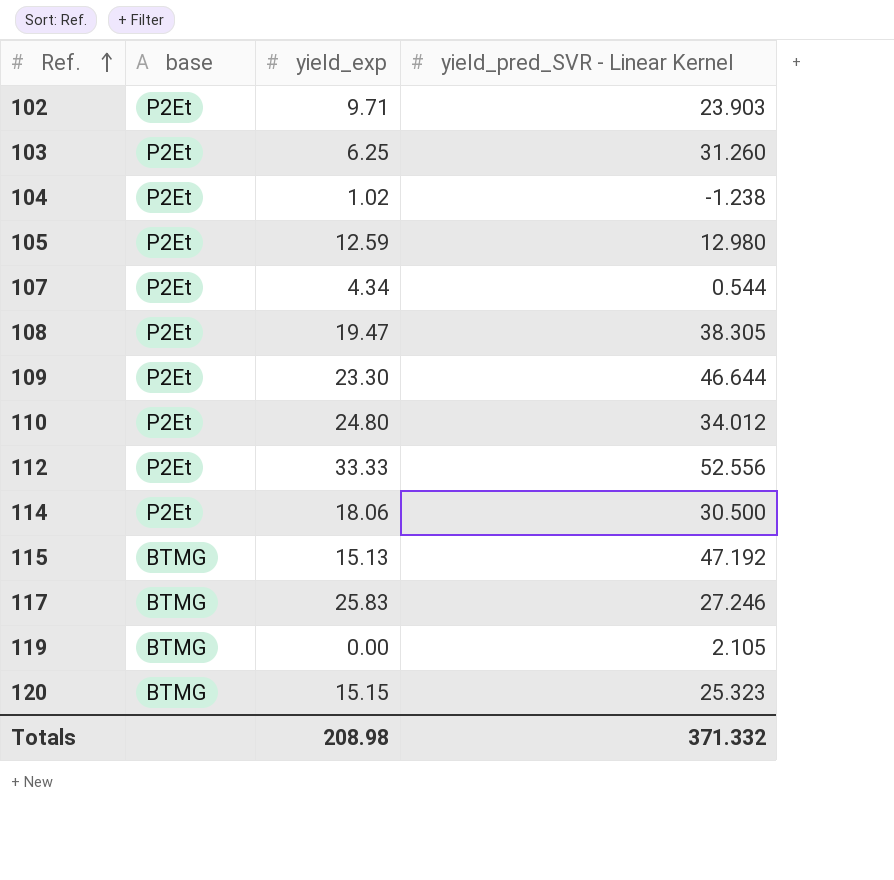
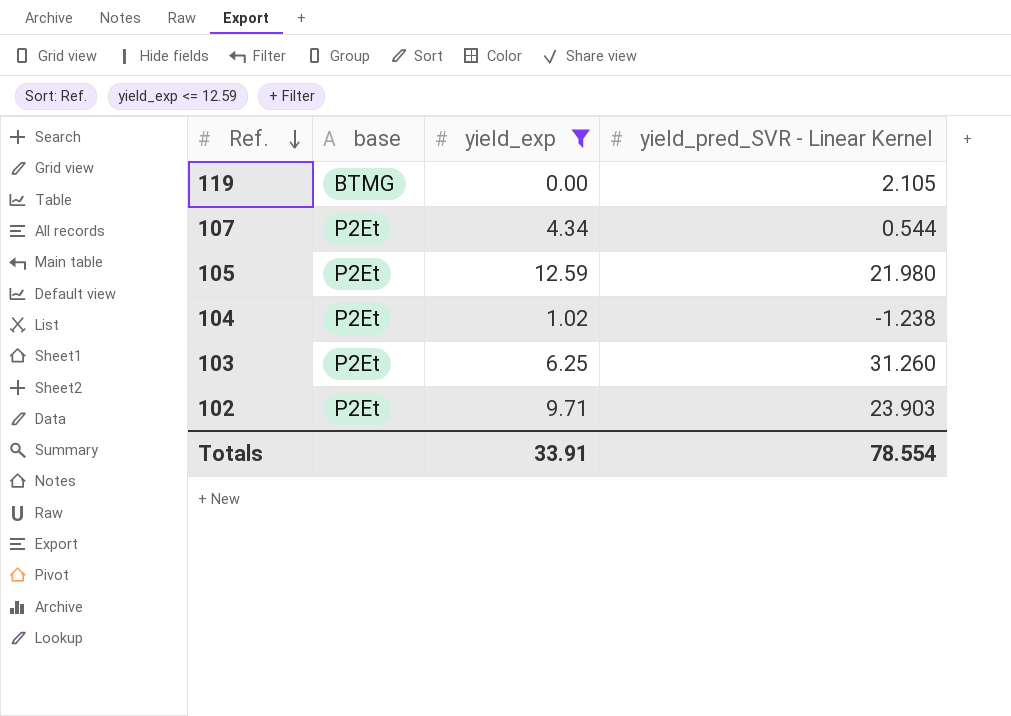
filter: none -> yield_exp <= 12.59
row order: Ref. ascending -> Ref. descending
105 | yield_pred_SVR - Linear Kernel: 12.980 -> 21.980
Totals | yield_exp: 208.98 -> 33.91
Totals | yield_pred_SVR - Linear Kernel: 371.332 -> 78.554

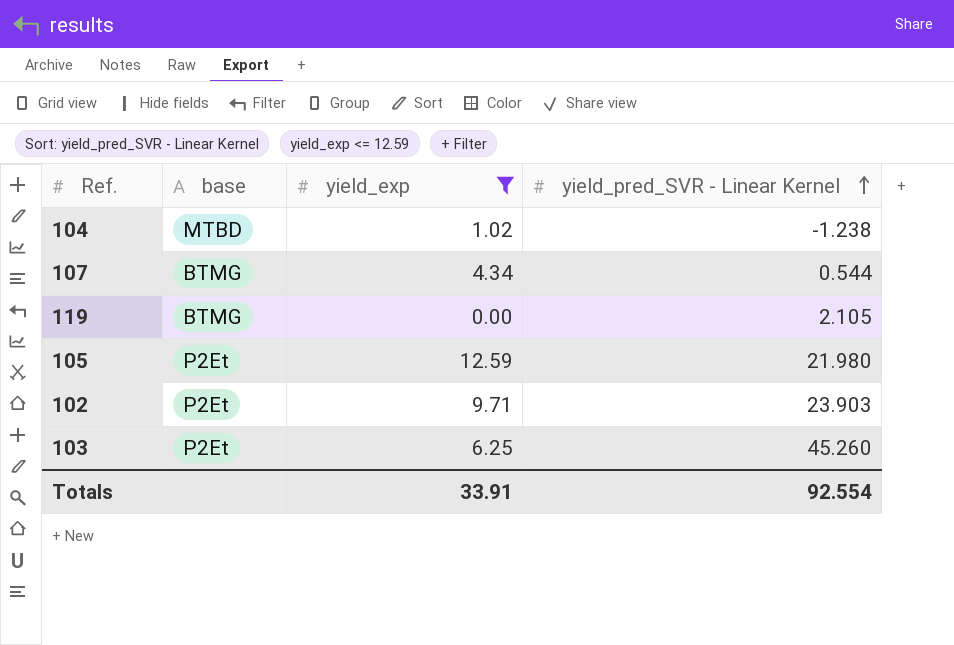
row order: Ref. descending -> yield_pred_SVR - Linear Kernel ascending
104 | base: P2Et -> MTBD
107 | base: P2Et -> BTMG
103 | yield_pred_SVR - Linear Kernel: 31.260 -> 45.260
Totals | yield_pred_SVR - Linear Kernel: 78.554 -> 92.554

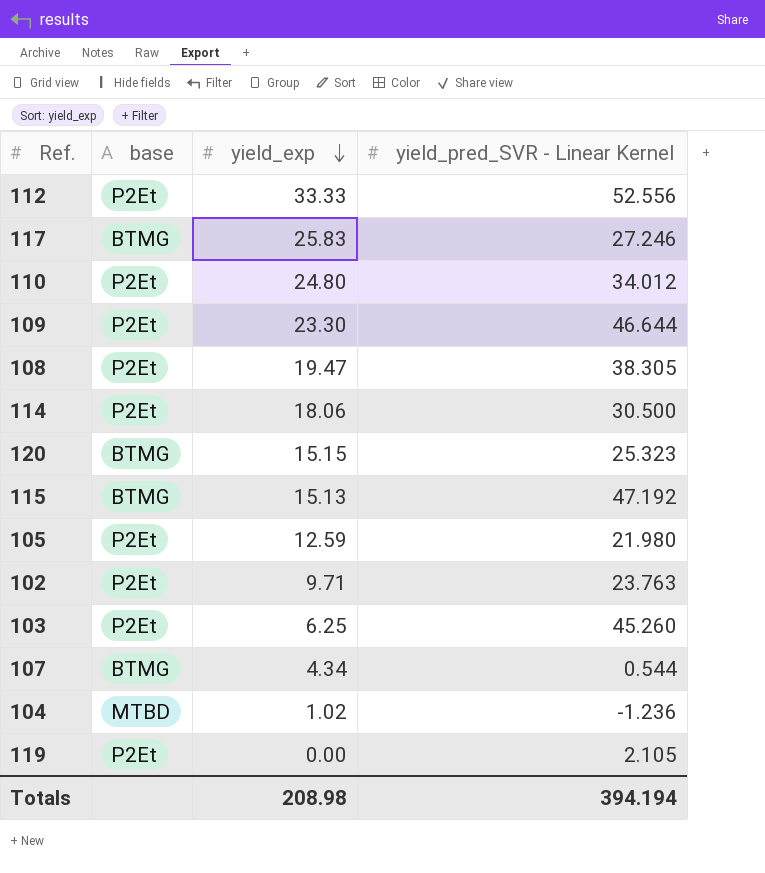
filter: yield_exp <= 12.59 -> none
row order: yield_pred_SVR - Linear Kernel ascending -> yield_exp descending
102 | yield_pred_SVR - Linear Kernel: 23.903 -> 23.763
104 | yield_pred_SVR - Linear Kernel: -1.238 -> -1.236
119 | base: BTMG -> P2Et
Totals | yield_exp: 33.91 -> 208.98
Totals | yield_pred_SVR - Linear Kernel: 92.554 -> 394.194

